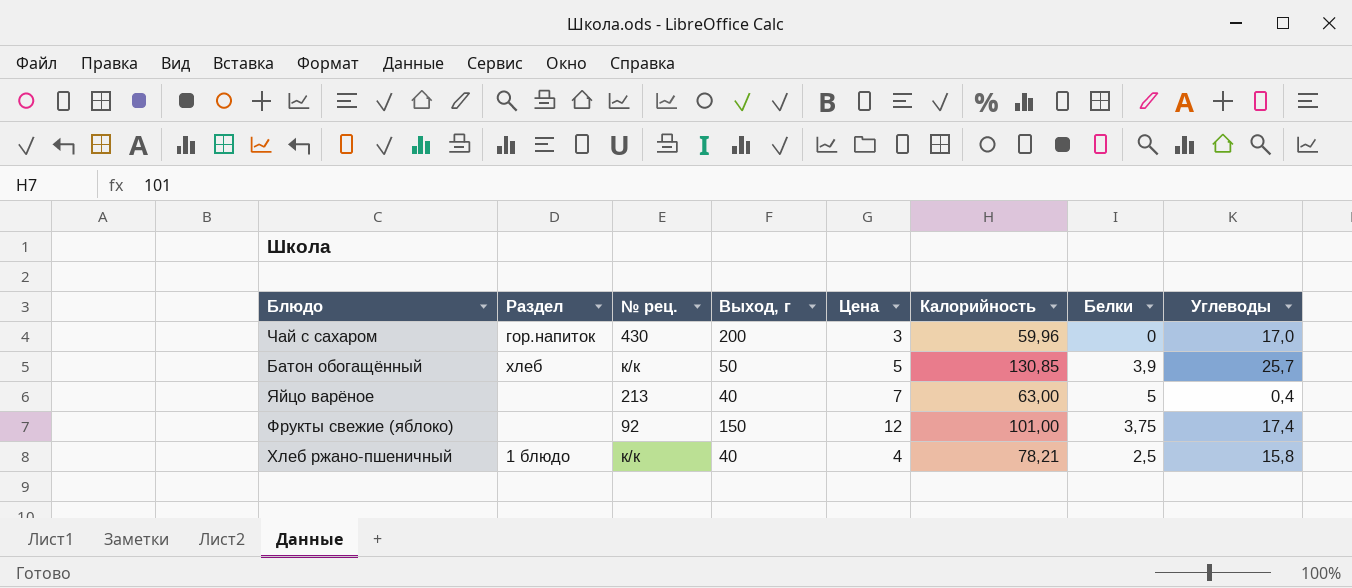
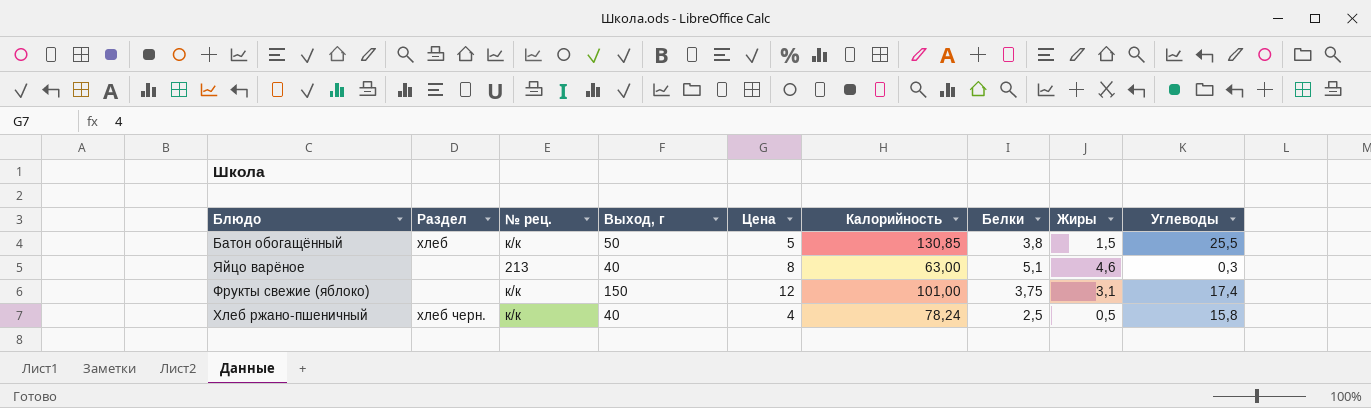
column Жиры | position: none -> 8
row Чай с сахаром: гор.напиток | 430 | 200 | 3 | 59,96 | 0 | 17,0 -> none
Батон обогащённый | Белки: 3,9 -> 3,8
Батон обогащённый | Углеводы: 25,7 -> 25,5
Яйцо варёное | Цена: 7 -> 8
Яйцо варёное | Белки: 5 -> 5,1
Яйцо варёное | Углеводы: 0,4 -> 0,3
Фрукты свежие (яблоко) | № рец.: 92 -> к/к
Хлеб ржано-пшеничный | Раздел: 1 блюдо -> хлеб черн.
Хлеб ржано-пшеничный | Калорийность: 78,21 -> 78,24

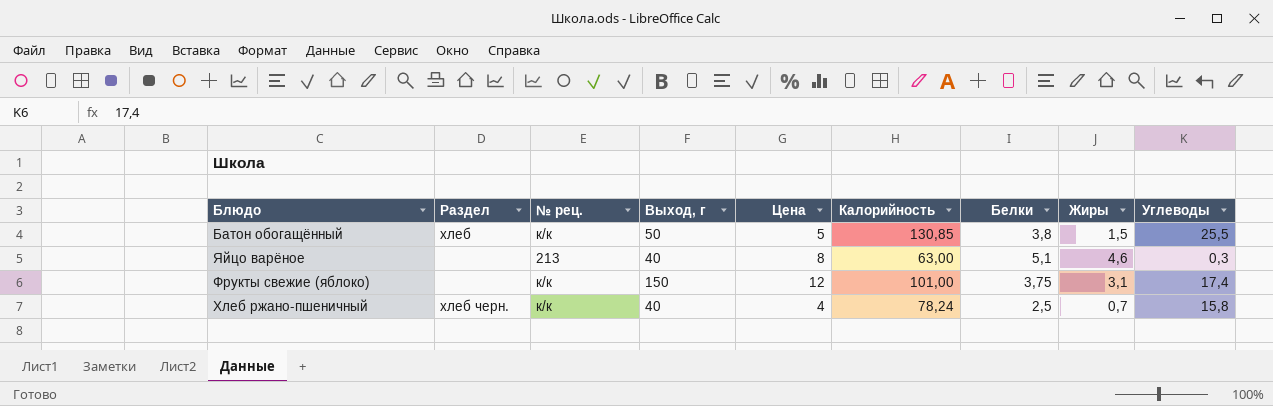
Хлеб ржано-пшеничный | Жиры: 0,5 -> 0,7

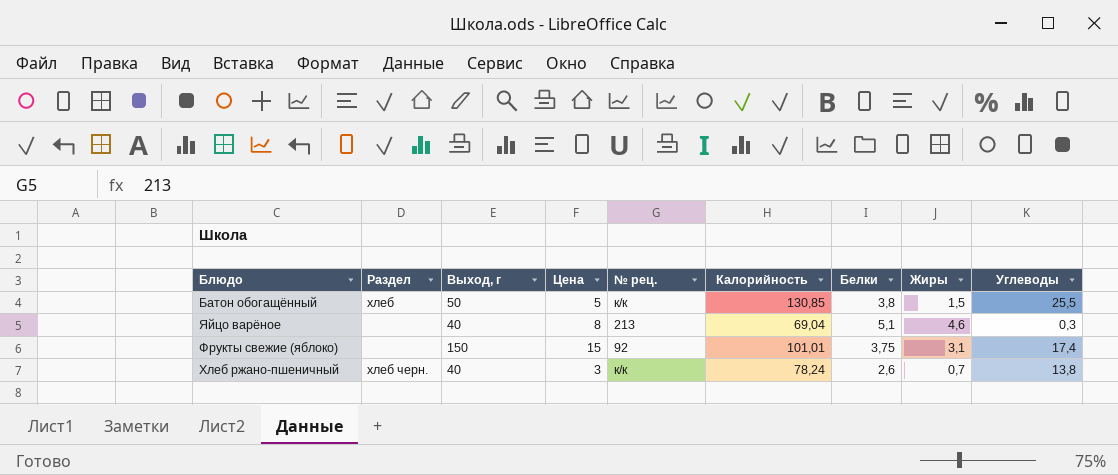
column № рец. | position: 3 -> 5
Яйцо варёное | Калорийность: 63,00 -> 69,04
Фрукты свежие (яблоко) | Цена: 12 -> 15
Фрукты свежие (яблоко) | № рец.: к/к -> 92
Фрукты свежие (яблоко) | Калорийность: 101,00 -> 101,01
Хлеб ржано-пшеничный | Цена: 4 -> 3
Хлеб ржано-пшеничный | Белки: 2,5 -> 2,6
Хлеб ржано-пшеничный | Углеводы: 15,8 -> 13,8

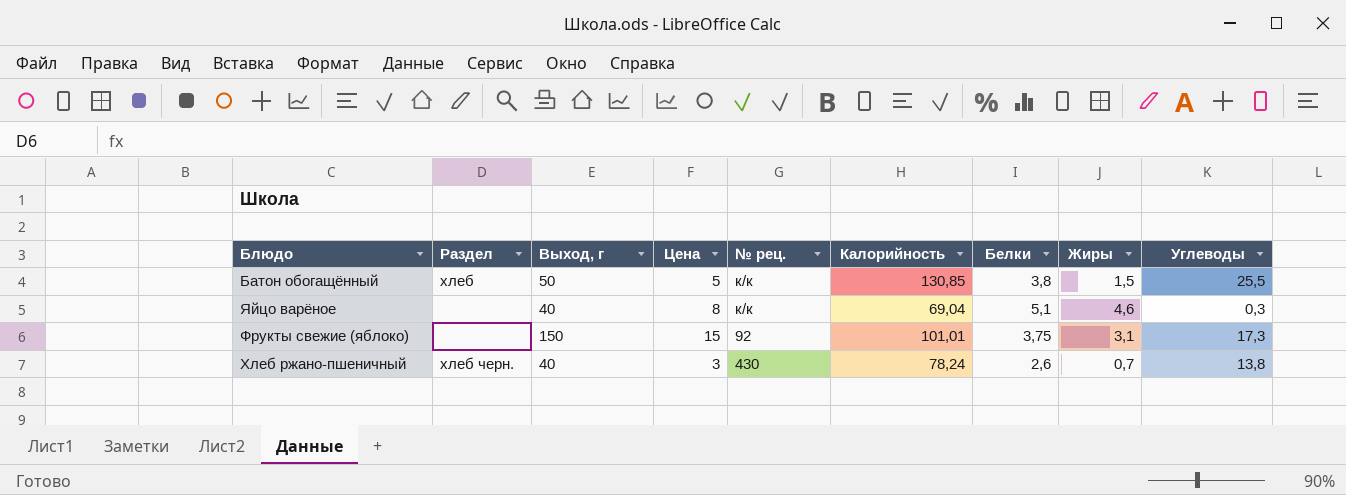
Яйцо варёное | № рец.: 213 -> к/к
Фрукты свежие (яблоко) | Углеводы: 17,4 -> 17,3
Хлеб ржано-пшеничный | № рец.: к/к -> 430

